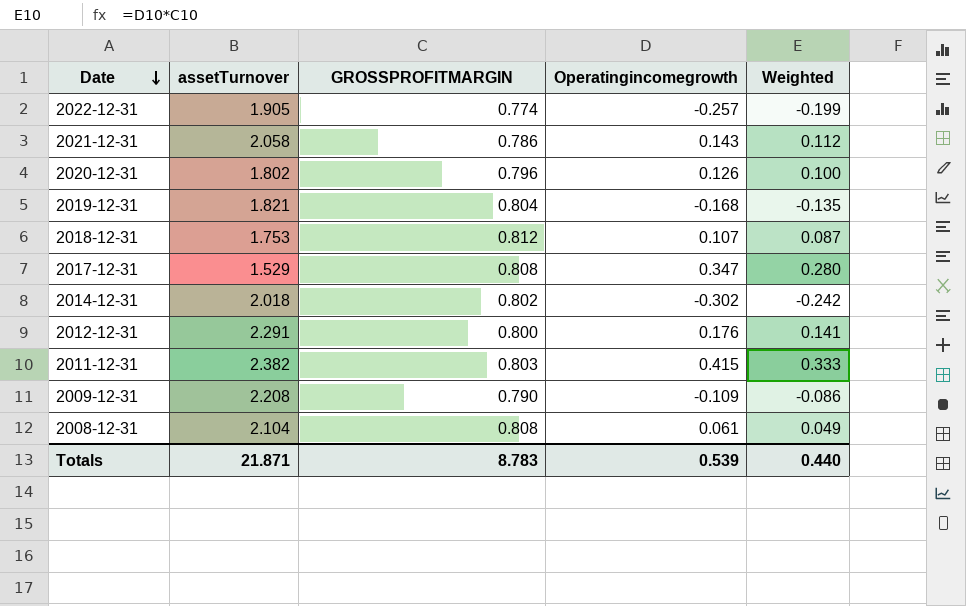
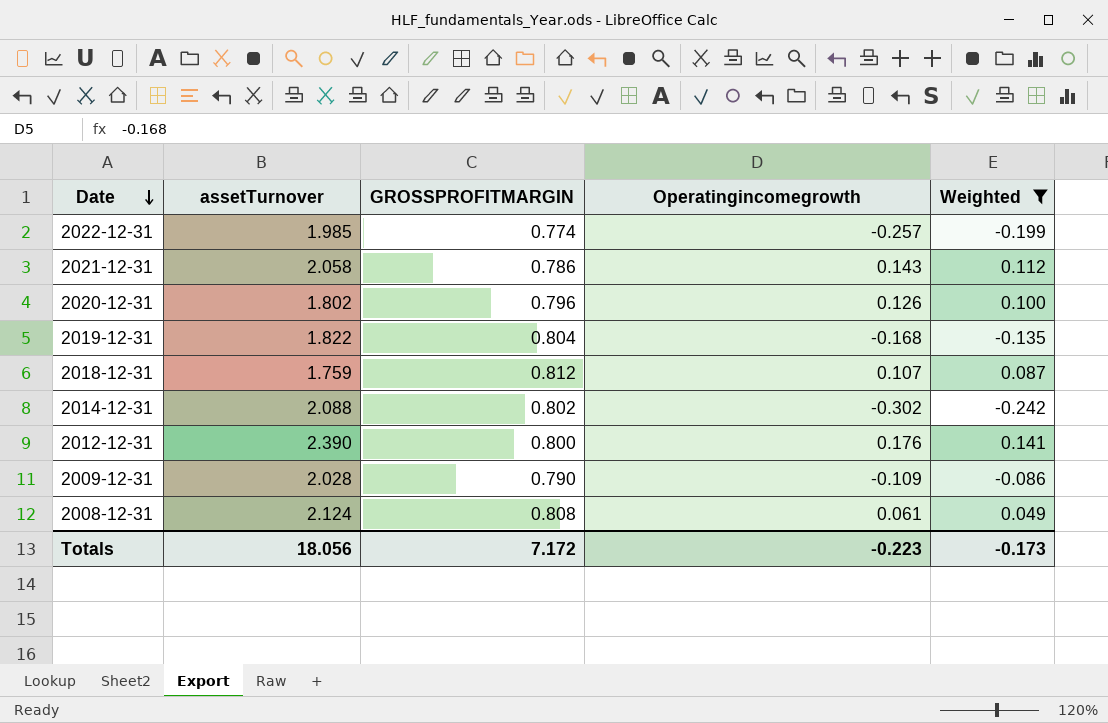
filter: none -> Weighted <= 0.141
2022-12-31 | assetTurnover: 1.905 -> 1.985
2019-12-31 | assetTurnover: 1.821 -> 1.822
2018-12-31 | assetTurnover: 1.753 -> 1.759
2014-12-31 | assetTurnover: 2.018 -> 2.088
2012-12-31 | assetTurnover: 2.291 -> 2.390
2009-12-31 | assetTurnover: 2.208 -> 2.028
2008-12-31 | assetTurnover: 2.104 -> 2.124
Totals | assetTurnover: 21.871 -> 18.056
Totals | GROSSPROFITMARGIN: 8.783 -> 7.172
Totals | Operatingincomegrowth: 0.539 -> -0.223
Totals | Weighted: 0.440 -> -0.173

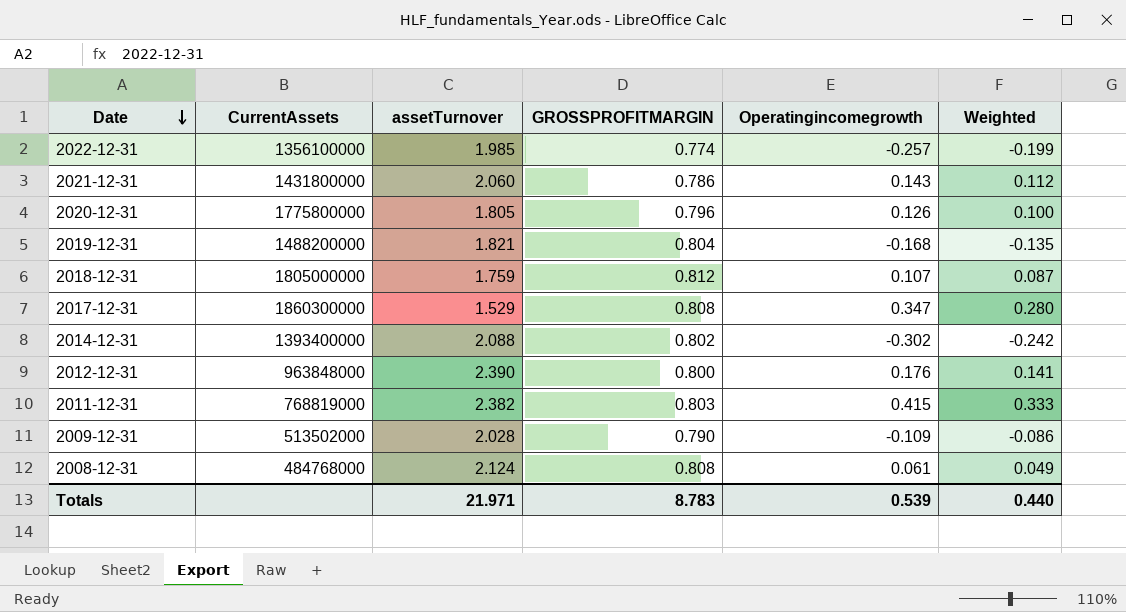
filter: Weighted <= 0.141 -> none
column CurrentAssets | position: none -> 2
2021-12-31 | assetTurnover: 2.058 -> 2.060
2020-12-31 | assetTurnover: 1.802 -> 1.805
2019-12-31 | assetTurnover: 1.822 -> 1.821
Totals | assetTurnover: 18.056 -> 21.971
Totals | GROSSPROFITMARGIN: 7.172 -> 8.783
Totals | Operatingincomegrowth: -0.223 -> 0.539
Totals | Weighted: -0.173 -> 0.440

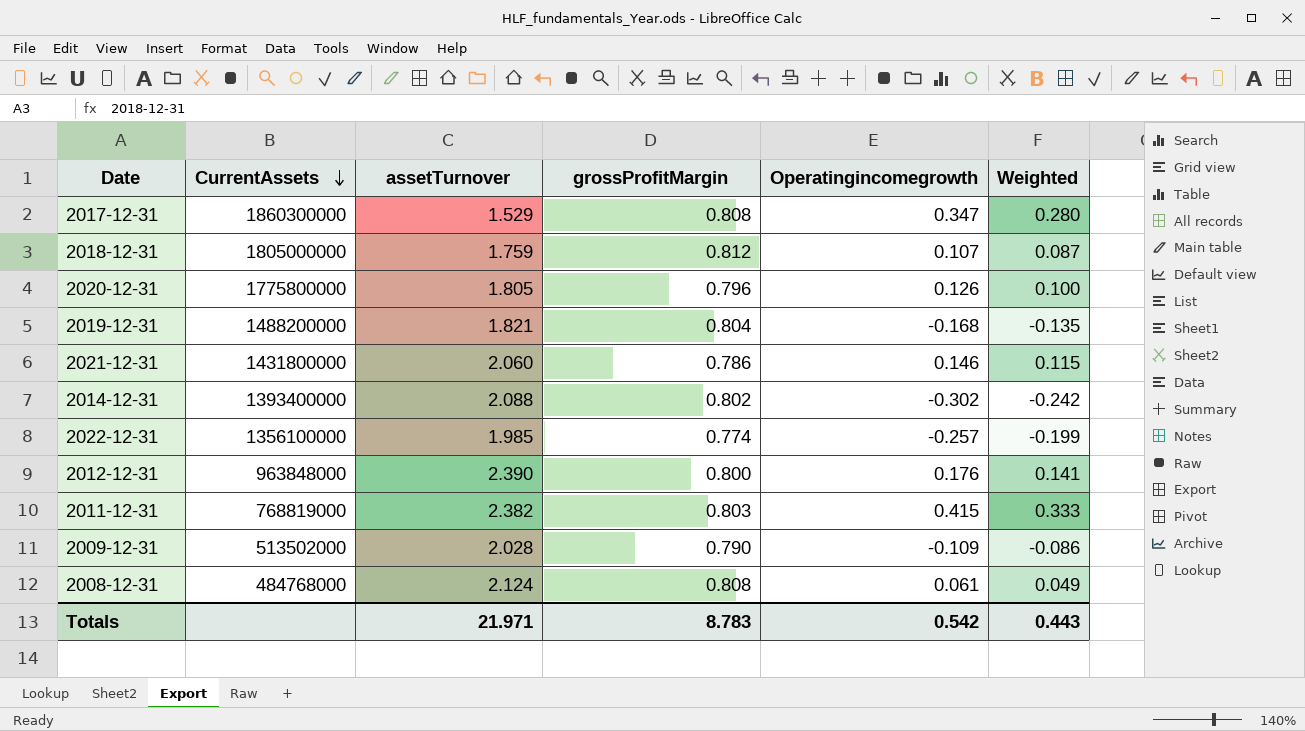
row order: Date descending -> CurrentAssets descending
column name: GROSSPROFITMARGIN -> grossProfitMargin
2021-12-31 | Operatingincomegrowth: 0.143 -> 0.146
2021-12-31 | Weighted: 0.112 -> 0.115
Totals | Operatingincomegrowth: 0.539 -> 0.542
Totals | Weighted: 0.440 -> 0.443

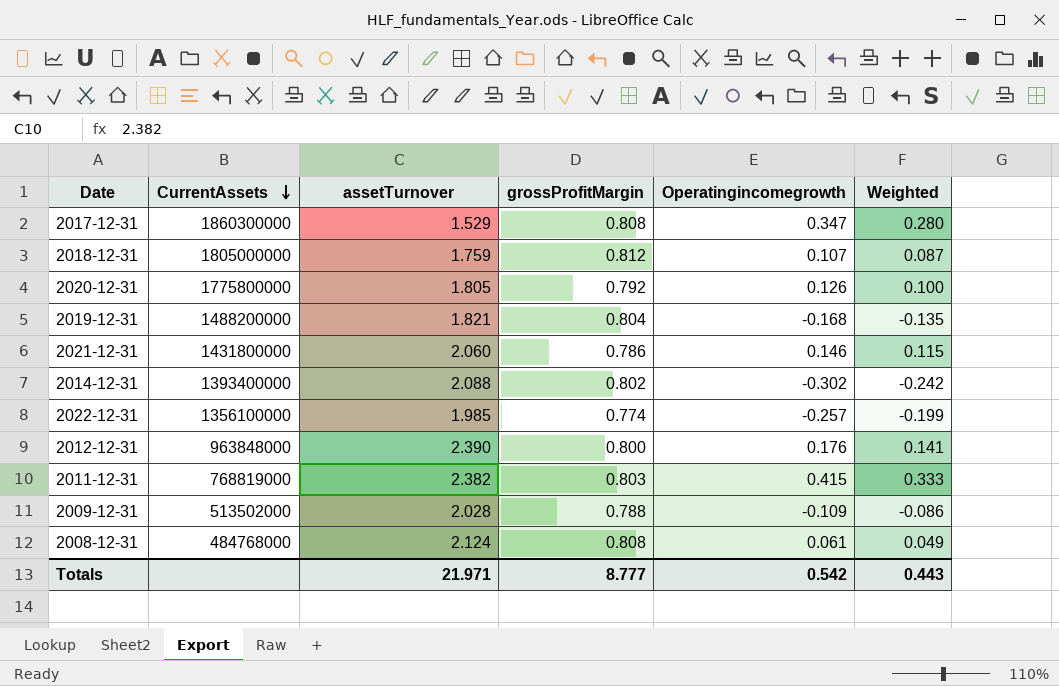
2020-12-31 | grossProfitMargin: 0.796 -> 0.792
2009-12-31 | grossProfitMargin: 0.790 -> 0.788
Totals | grossProfitMargin: 8.783 -> 8.777

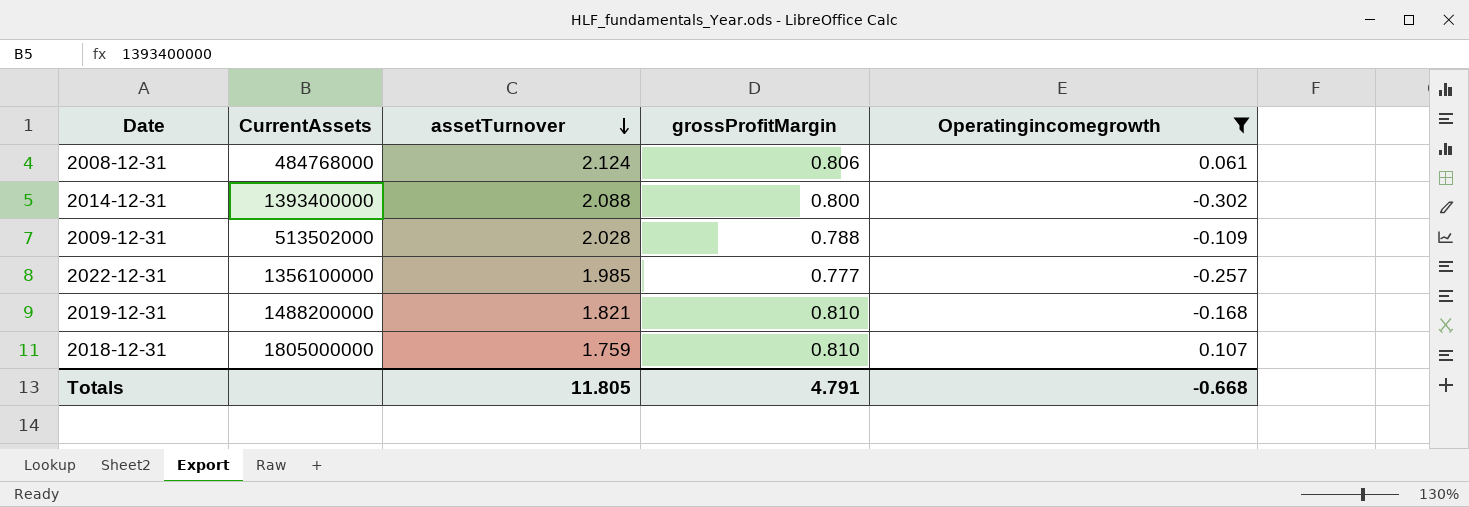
filter: none -> Operatingincomegrowth <= 0.107
row order: CurrentAssets descending -> assetTurnover descending
column Weighted | formula: [grossProfitMargin] * [Operatingincomegrowth] -> none
2008-12-31 | grossProfitMargin: 0.808 -> 0.806
2014-12-31 | grossProfitMargin: 0.802 -> 0.800
2022-12-31 | grossProfitMargin: 0.774 -> 0.777
2019-12-31 | grossProfitMargin: 0.804 -> 0.810
2018-12-31 | grossProfitMargin: 0.812 -> 0.810
Totals | assetTurnover: 21.971 -> 11.805
Totals | grossProfitMargin: 8.777 -> 4.791
Totals | Operatingincomegrowth: 0.542 -> -0.668

